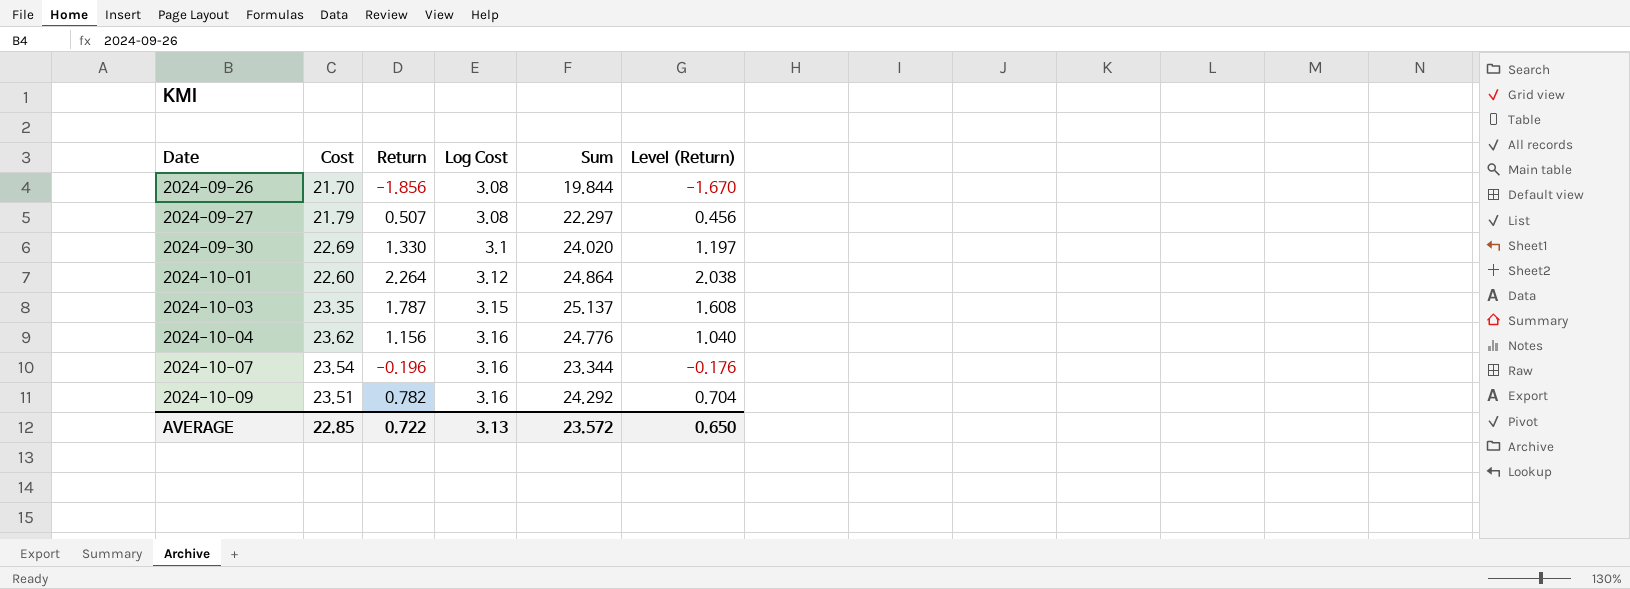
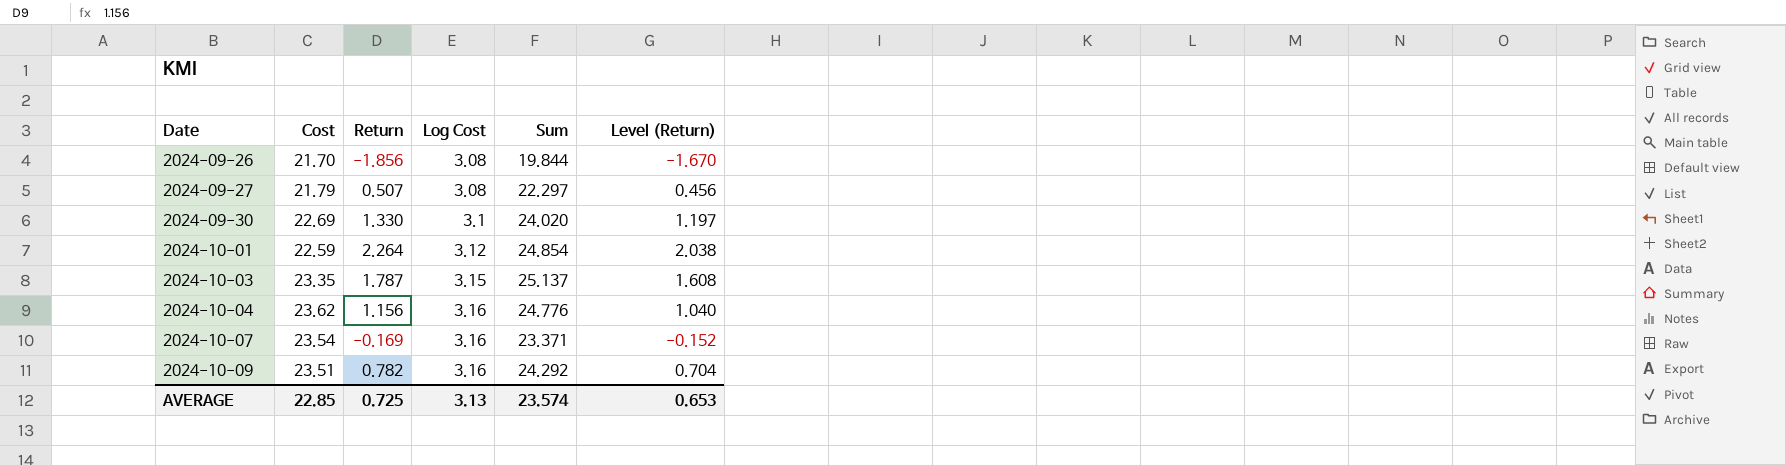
2024-10-01 | Cost: 22.60 -> 22.59
2024-10-01 | Sum: 24.864 -> 24.854
2024-10-07 | Return: -0.196 -> -0.169
2024-10-07 | Sum: 23.344 -> 23.371
2024-10-07 | Level (Return): -0.176 -> -0.152
AVERAGE | Return: 0.722 -> 0.725
AVERAGE | Sum: 23.572 -> 23.574
AVERAGE | Level (Return): 0.650 -> 0.653

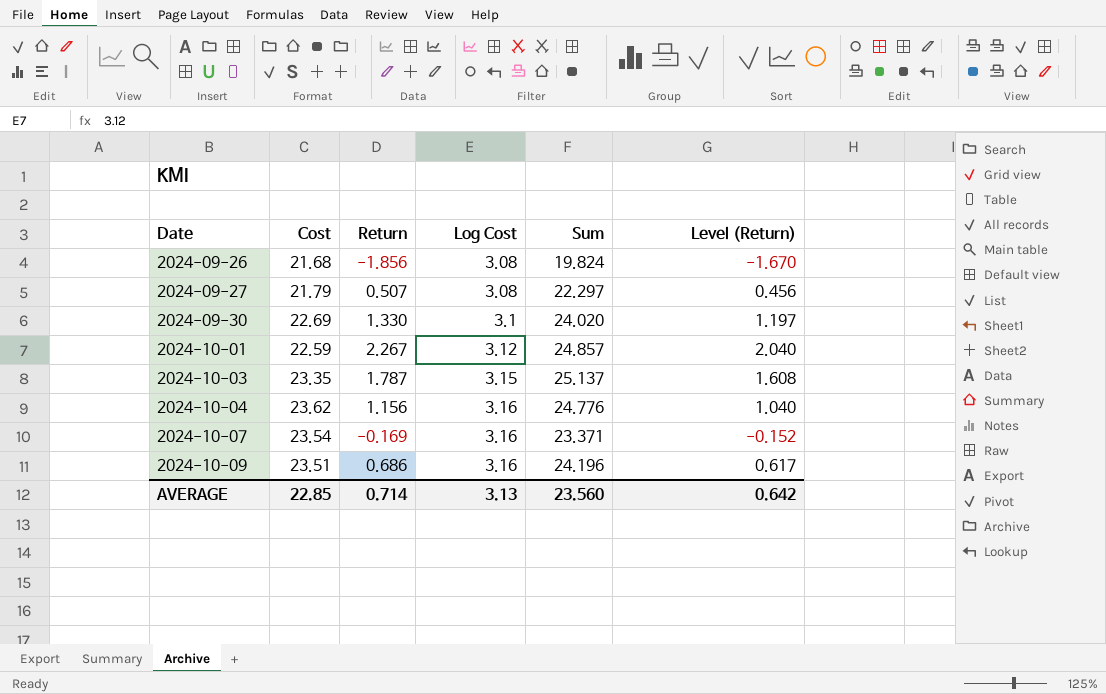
2024-09-26 | Cost: 21.70 -> 21.68
2024-09-26 | Sum: 19.844 -> 19.824
2024-10-01 | Return: 2.264 -> 2.267
2024-10-01 | Sum: 24.854 -> 24.857
2024-10-01 | Level (Return): 2.038 -> 2.040
2024-10-09 | Return: 0.782 -> 0.686
2024-10-09 | Sum: 24.292 -> 24.196
2024-10-09 | Level (Return): 0.704 -> 0.617
AVERAGE | Return: 0.725 -> 0.714
AVERAGE | Sum: 23.574 -> 23.560
AVERAGE | Level (Return): 0.653 -> 0.642

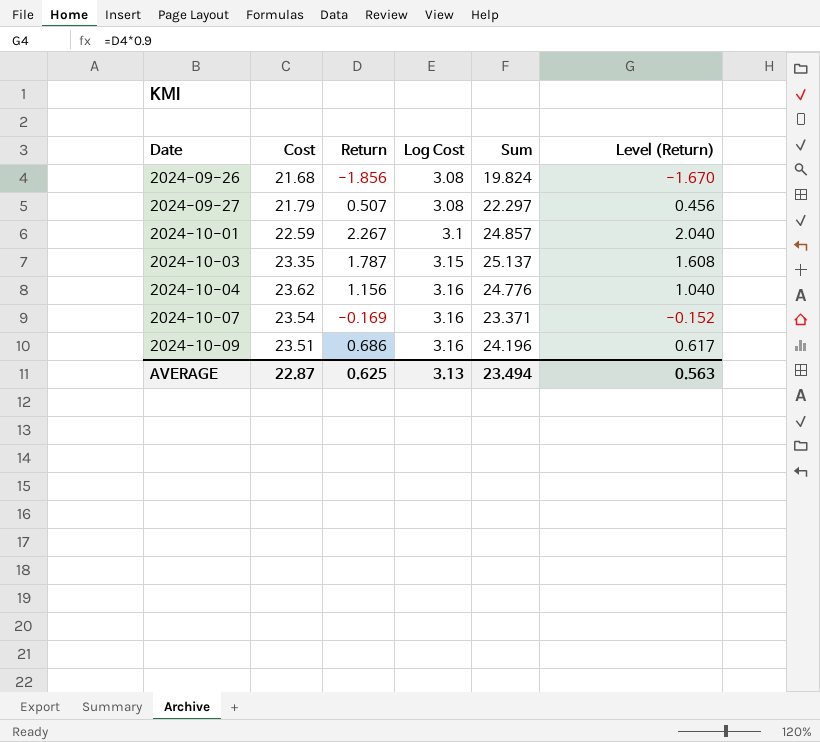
row 2024-09-30: 22.69 | 1.330 | 3.1 | 24.020 | 1.197 -> none
2024-10-01 | Log Cost: 3.12 -> 3.1
AVERAGE | Cost: 22.85 -> 22.87
AVERAGE | Return: 0.714 -> 0.625
AVERAGE | Sum: 23.560 -> 23.494
AVERAGE | Level (Return): 0.642 -> 0.563

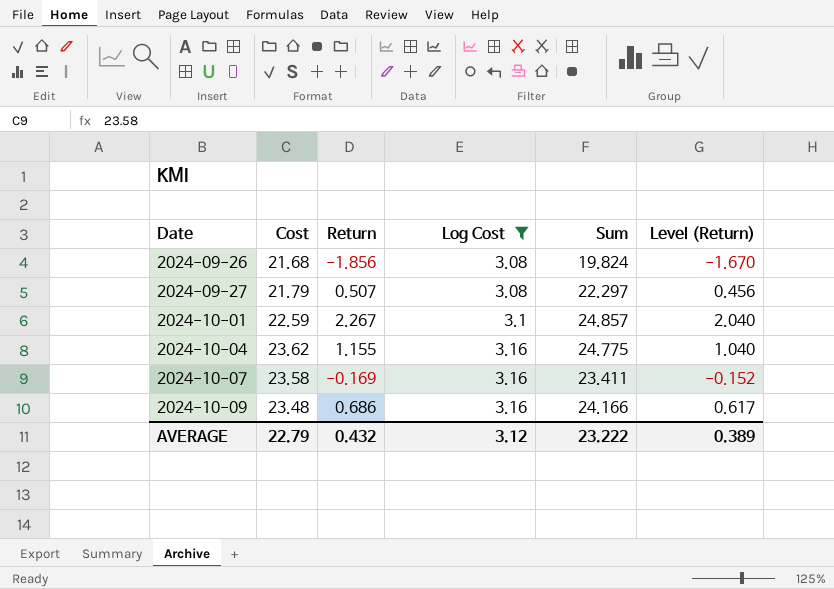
filter: none -> Log Cost != 3.15
2024-10-04 | Return: 1.156 -> 1.155
2024-10-04 | Sum: 24.776 -> 24.775
2024-10-07 | Cost: 23.54 -> 23.58
2024-10-07 | Sum: 23.371 -> 23.411
2024-10-09 | Cost: 23.51 -> 23.48
2024-10-09 | Sum: 24.196 -> 24.166
AVERAGE | Cost: 22.87 -> 22.79
AVERAGE | Return: 0.625 -> 0.432
AVERAGE | Log Cost: 3.13 -> 3.12
AVERAGE | Sum: 23.494 -> 23.222
AVERAGE | Level (Return): 0.563 -> 0.389

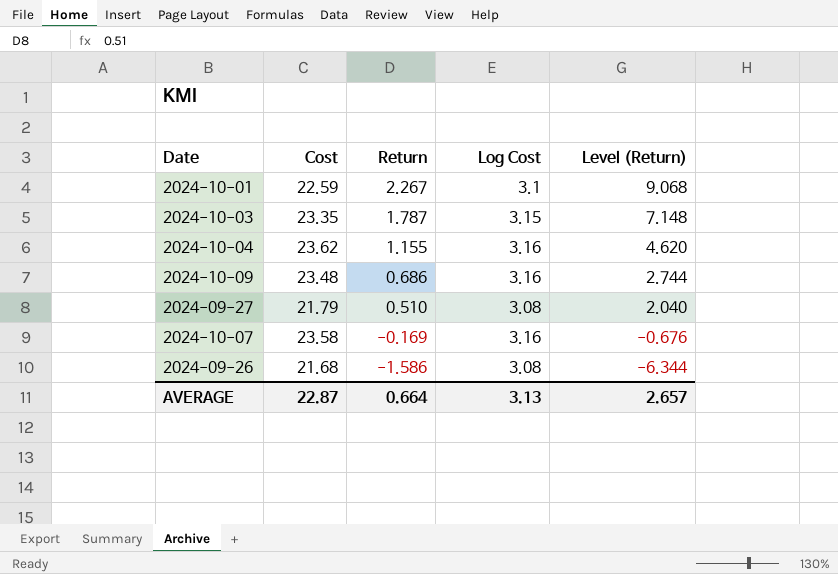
filter: Log Cost != 3.15 -> none
row order: Date ascending -> Return descending
column Sum | formula: [Cost] + [Return] -> none
column Level (Return) | formula: [Return] * 0.9 -> [Return] * 4
2024-09-27 | Return: 0.507 -> 0.510
2024-09-26 | Return: -1.856 -> -1.586
AVERAGE | Cost: 22.79 -> 22.87
AVERAGE | Return: 0.432 -> 0.664
AVERAGE | Log Cost: 3.12 -> 3.13
AVERAGE | Level (Return): 0.389 -> 2.657

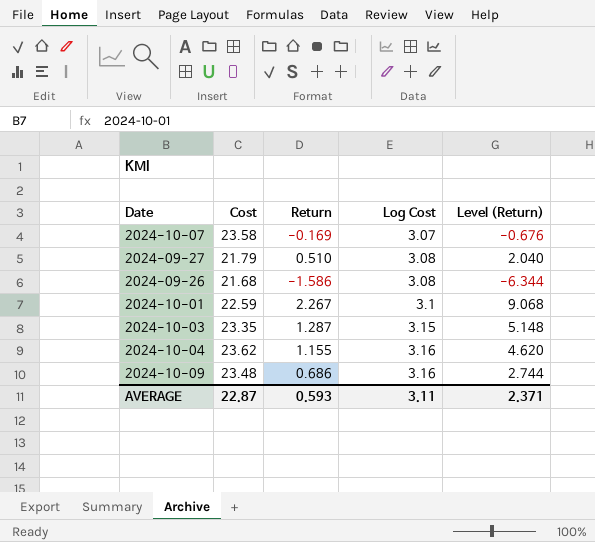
row order: Return descending -> Log Cost ascending
2024-10-07 | Log Cost: 3.16 -> 3.07
2024-10-03 | Return: 1.787 -> 1.287
2024-10-03 | Level (Return): 7.148 -> 5.148
AVERAGE | Return: 0.664 -> 0.593
AVERAGE | Log Cost: 3.13 -> 3.11
AVERAGE | Level (Return): 2.657 -> 2.371

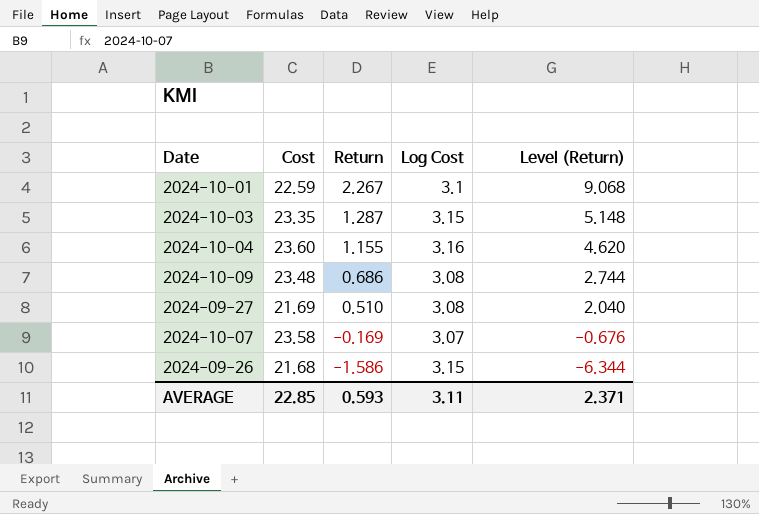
row order: Log Cost ascending -> Return descending
2024-10-04 | Cost: 23.62 -> 23.60
2024-10-09 | Log Cost: 3.16 -> 3.08
2024-09-27 | Cost: 21.79 -> 21.69
2024-09-26 | Log Cost: 3.08 -> 3.15
AVERAGE | Cost: 22.87 -> 22.85

